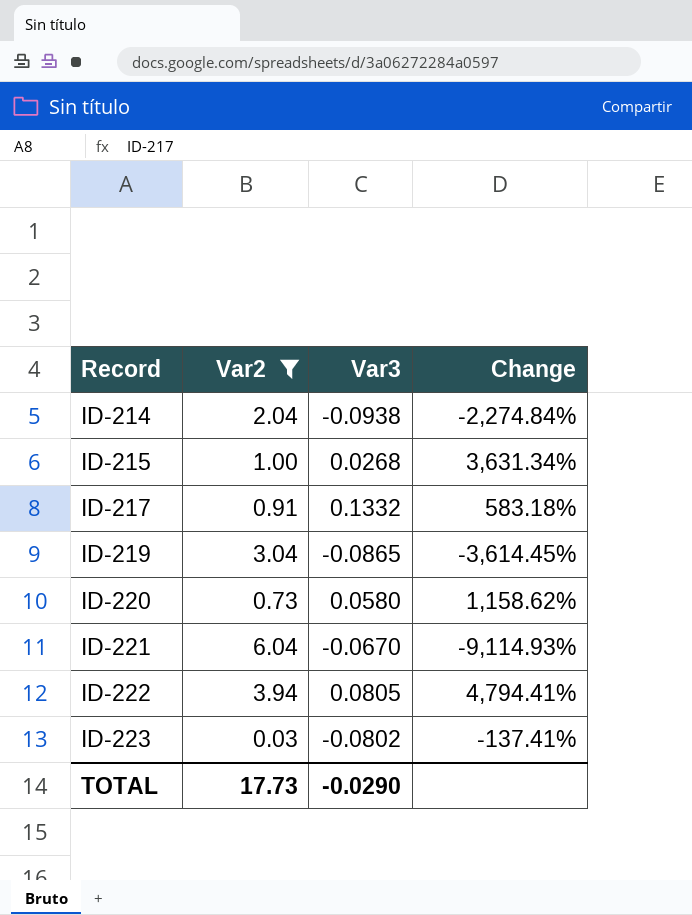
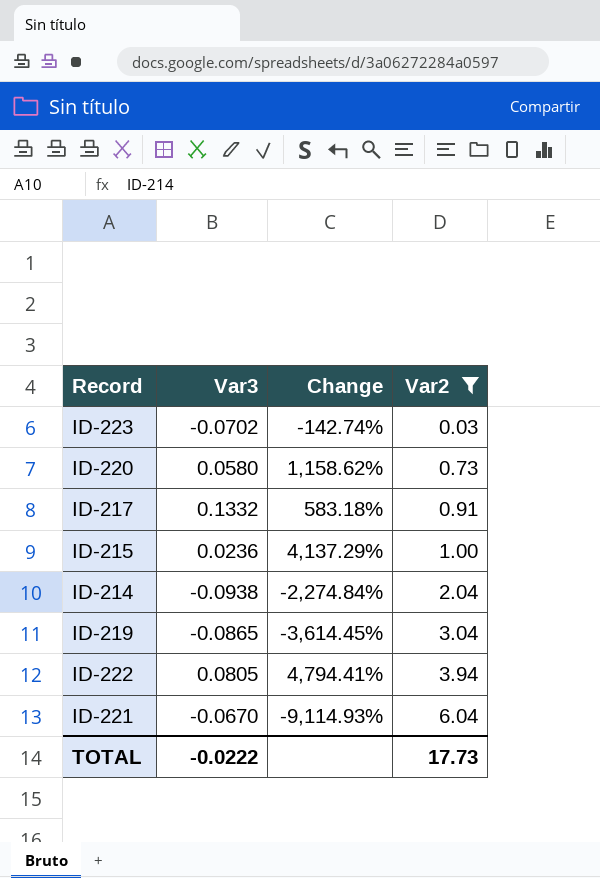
row order: Record ascending -> Var2 ascending
column Var2 | position: 2 -> 4
ID-223 | Var3: -0.0802 -> -0.0702
ID-223 | Change: -137.41% -> -142.74%
ID-215 | Var3: 0.0268 -> 0.0236
ID-215 | Change: 3,631.34% -> 4,137.29%
TOTAL | Var3: -0.0290 -> -0.0222

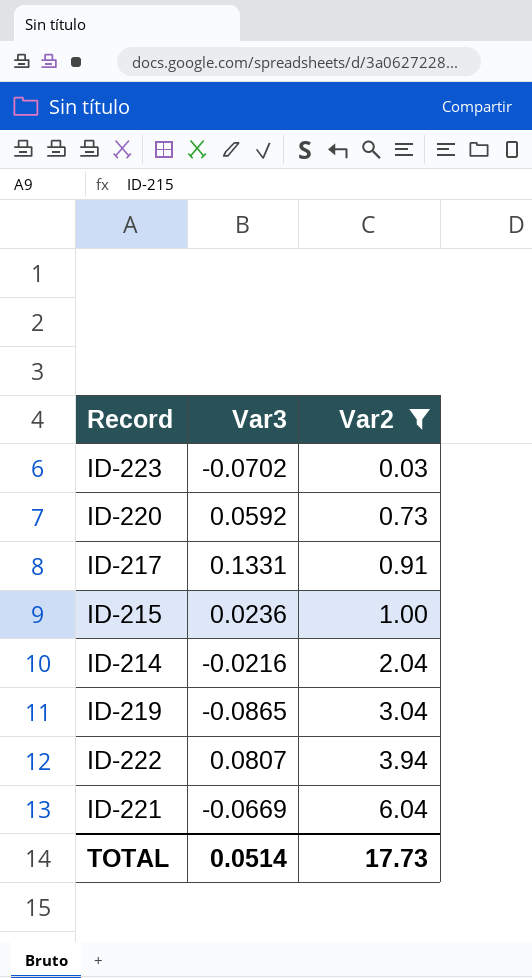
column Change | formula: ([Var2] - [Var3]) / [Var3] -> none
ID-220 | Var3: 0.0580 -> 0.0592
ID-217 | Var3: 0.1332 -> 0.1331
ID-214 | Var3: -0.0938 -> -0.0216
ID-222 | Var3: 0.0805 -> 0.0807
ID-221 | Var3: -0.0670 -> -0.0669
TOTAL | Var3: -0.0222 -> 0.0514

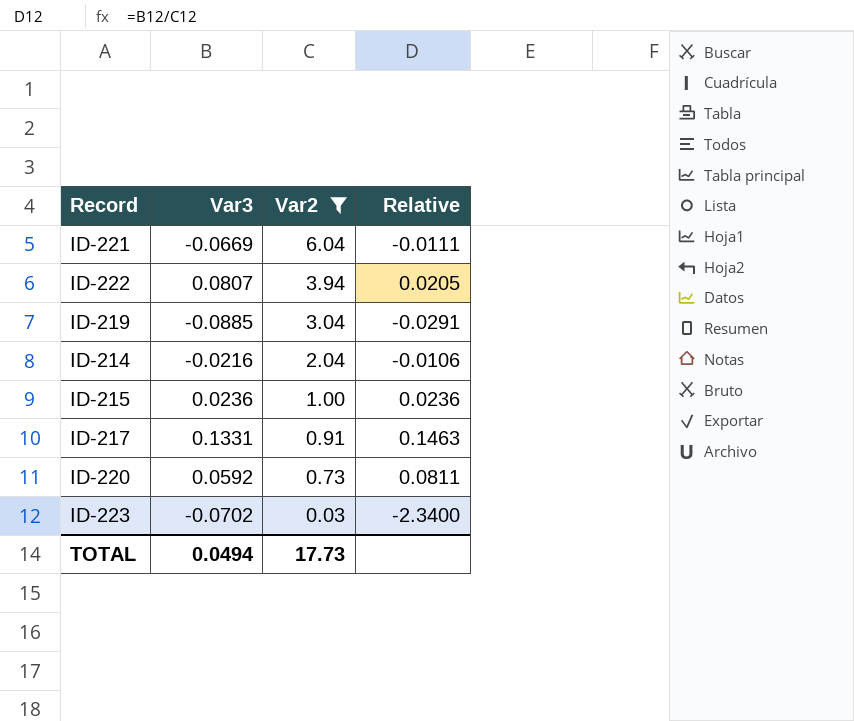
row order: Var2 ascending -> Var2 descending
column Relative | formula: none -> [Var3] / [Var2]
ID-219 | Var3: -0.0865 -> -0.0885
TOTAL | Var3: 0.0514 -> 0.0494

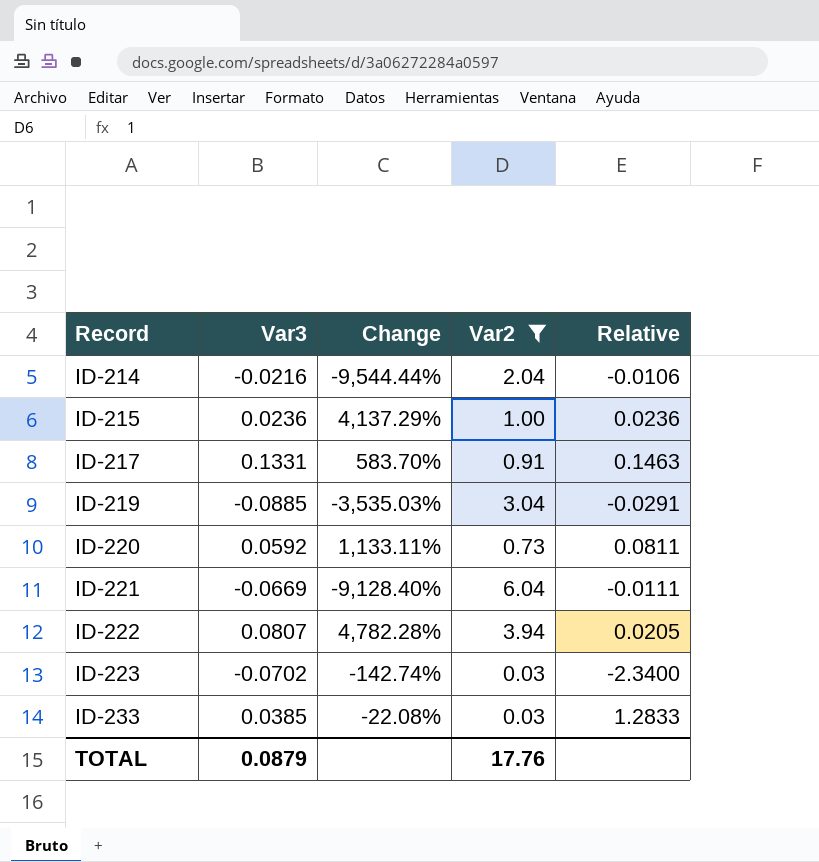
row order: Var2 descending -> Record ascending
column Change | formula: none -> ([Var2] - [Var3]) / [Var3]
row ID-233: none -> 0.0385 | -22.08% | 0.03 | 1.2833
TOTAL | Var3: 0.0494 -> 0.0879
TOTAL | Var2: 17.73 -> 17.76

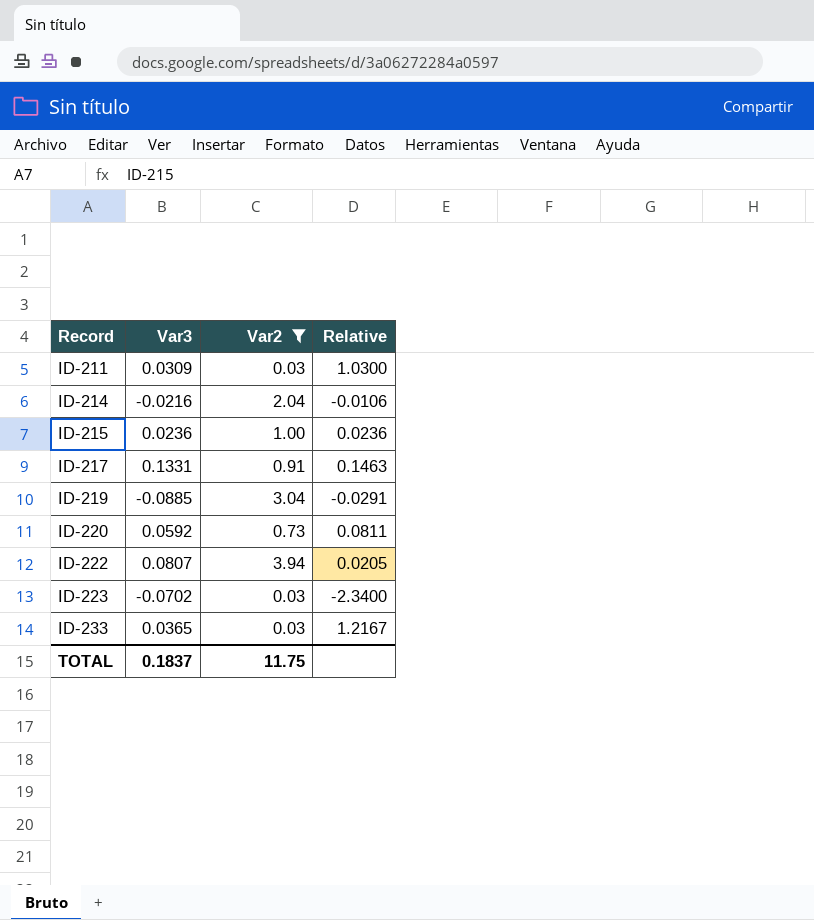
column Change | formula: ([Var2] - [Var3]) / [Var3] -> none
row ID-221: -0.0669 | -9,128.40% | 6.04 | -0.0111 -> none
row ID-211: none -> 0.0309 | 0.03 | 1.0300
ID-233 | Var3: 0.0385 -> 0.0365
ID-233 | Relative: 1.2833 -> 1.2167
TOTAL | Var3: 0.0879 -> 0.1837
TOTAL | Var2: 17.76 -> 11.75

